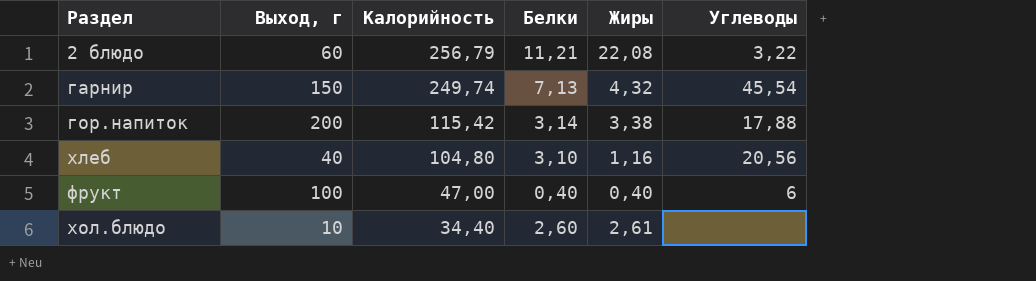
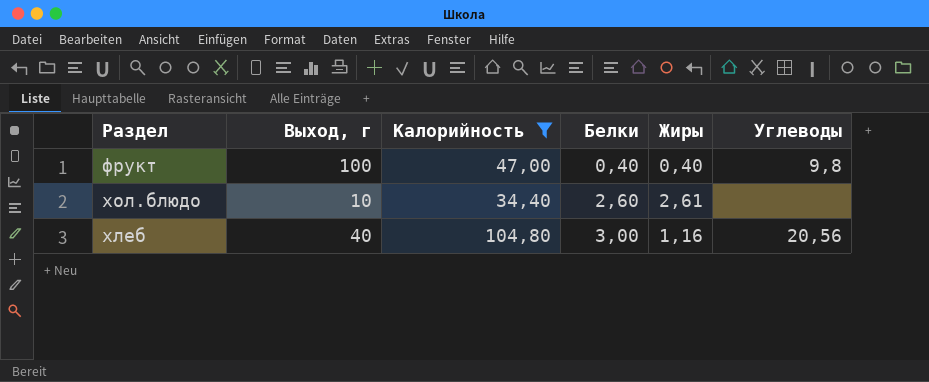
filter: none -> Калорийность <= 104,80
row order: Калорийность descending -> Белки ascending
фрукт | Углеводы: 6 -> 9,8
хлеб | Белки: 3,10 -> 3,00

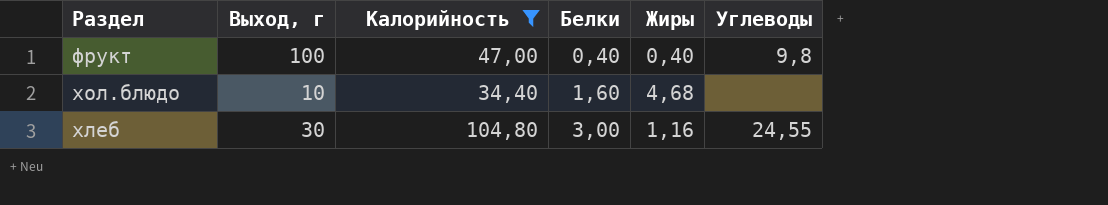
хол.блюдо | Белки: 2,60 -> 1,60
хол.блюдо | Жиры: 2,61 -> 4,68
хлеб | Выход, г: 40 -> 30
хлеб | Углеводы: 20,56 -> 24,55

